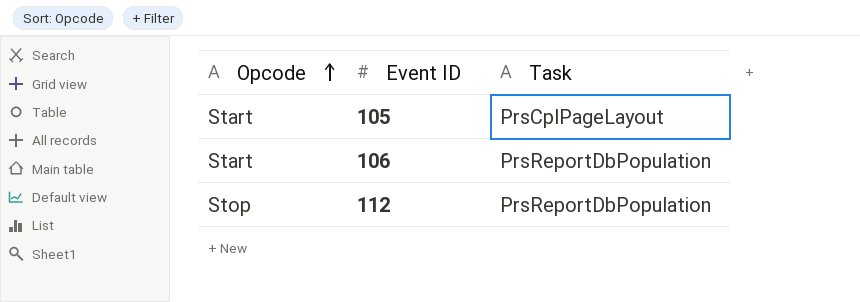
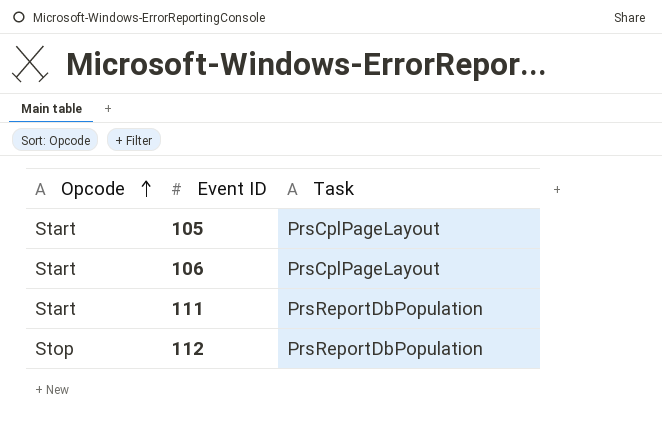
106 | Task: PrsReportDbPopulation -> PrsCplPageLayout
row 111: none -> Start | PrsReportDbPopulation

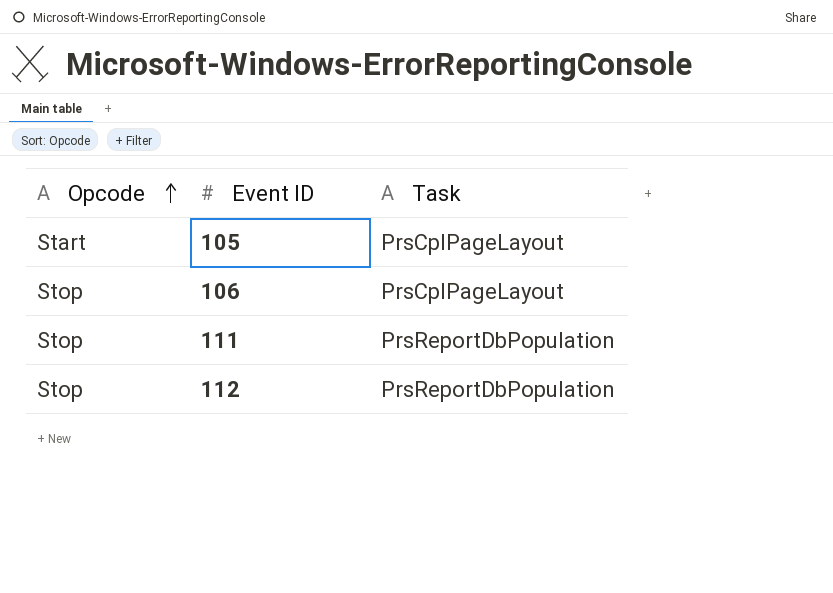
106 | Opcode: Start -> Stop
111 | Opcode: Start -> Stop

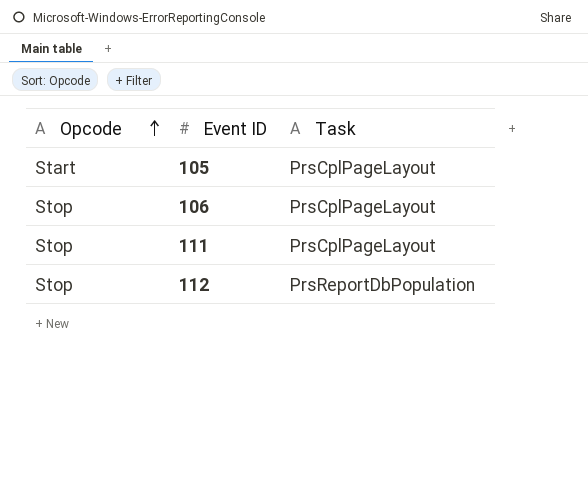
111 | Task: PrsReportDbPopulation -> PrsCplPageLayout

